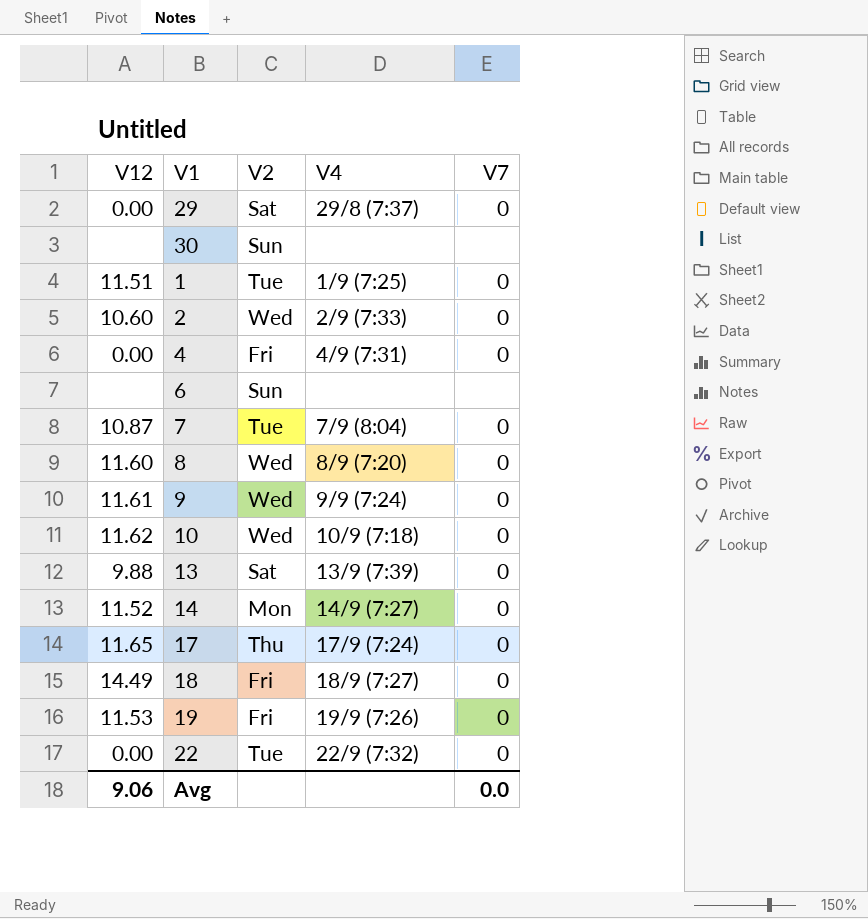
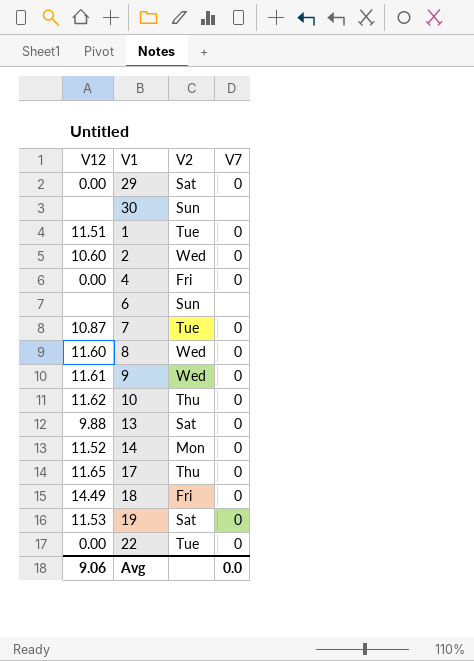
column V4 | position: 4 -> none
10 | V2: Wed -> Thu
19 | V2: Fri -> Sat

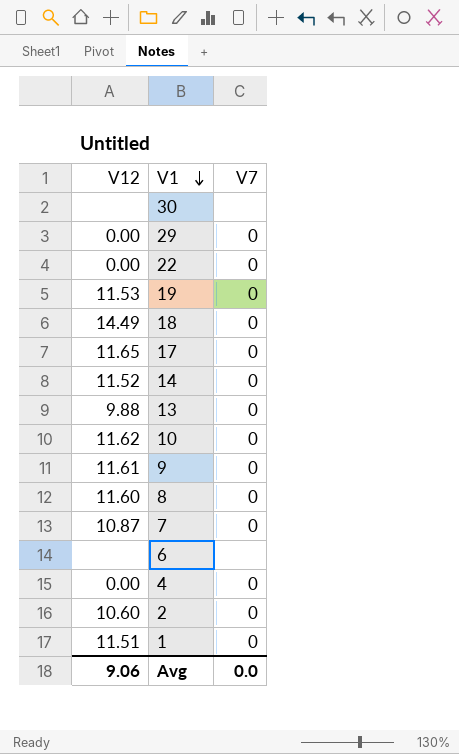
row order: none -> V1 descending
column V2 | position: 3 -> none

